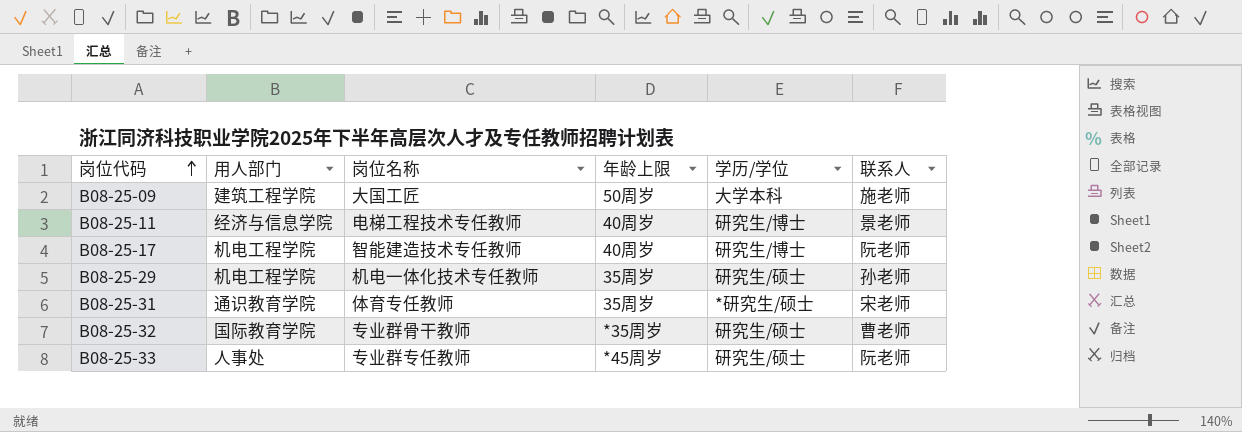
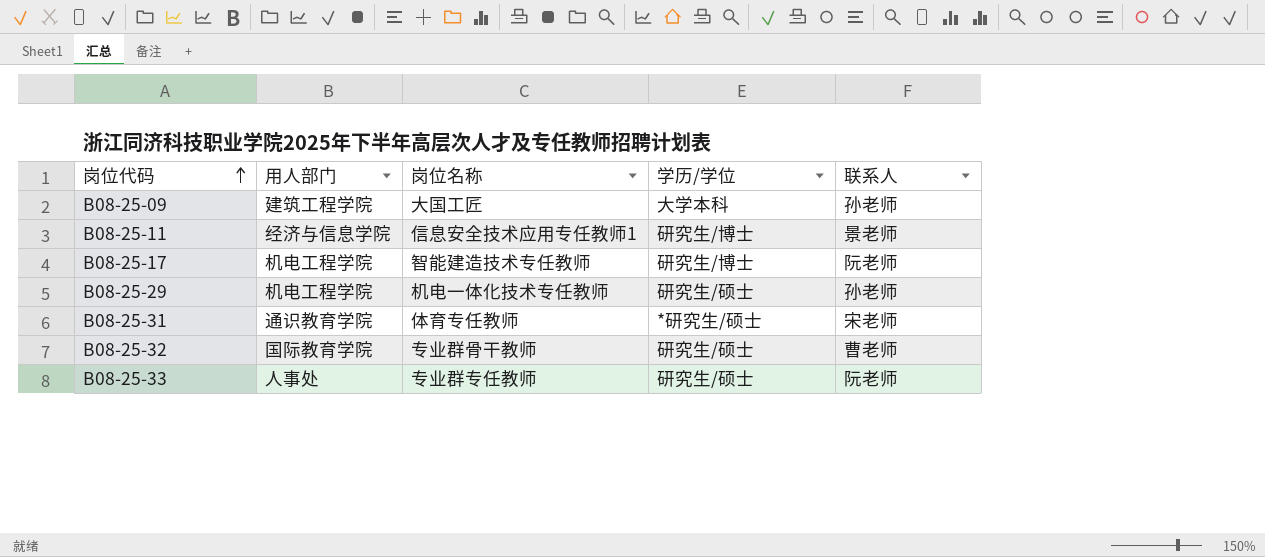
column 年龄上限 | position: 4 -> none
B08-25-09 | 联系人: 施老师 -> 孙老师
B08-25-11 | 岗位名称: 电梯工程技术专任教师 -> 信息安全技术应用专任教师1

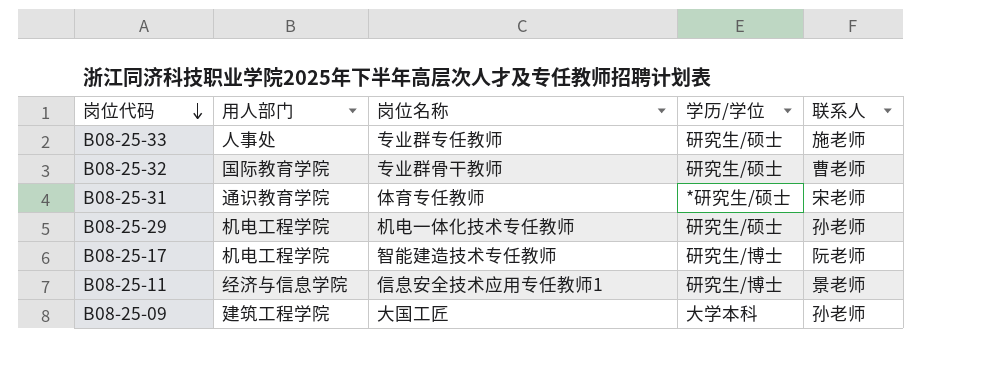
row order: 岗位代码 ascending -> 岗位代码 descending
B08-25-33 | 联系人: 阮老师 -> 施老师

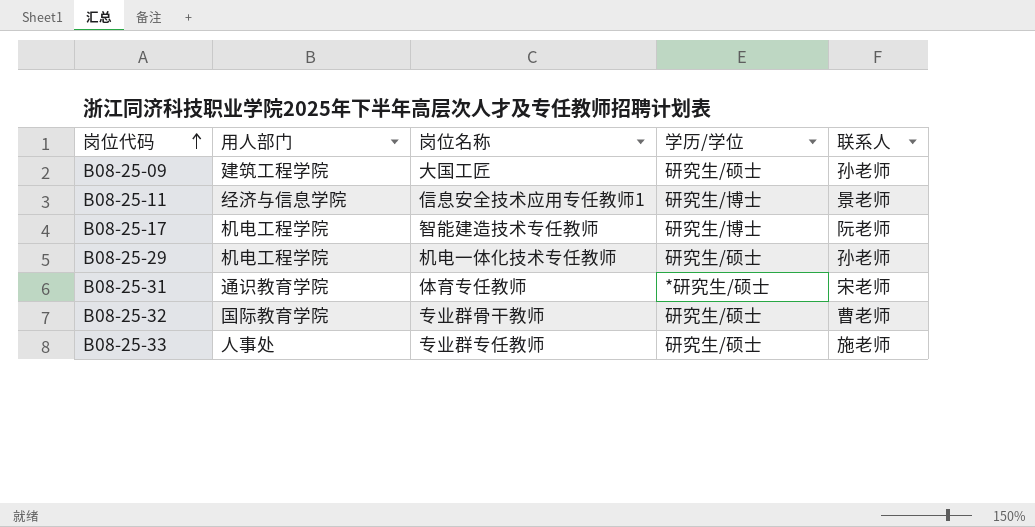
row order: 岗位代码 descending -> 岗位代码 ascending
B08-25-09 | 学历/学位: 大学本科 -> 研究生/硕士

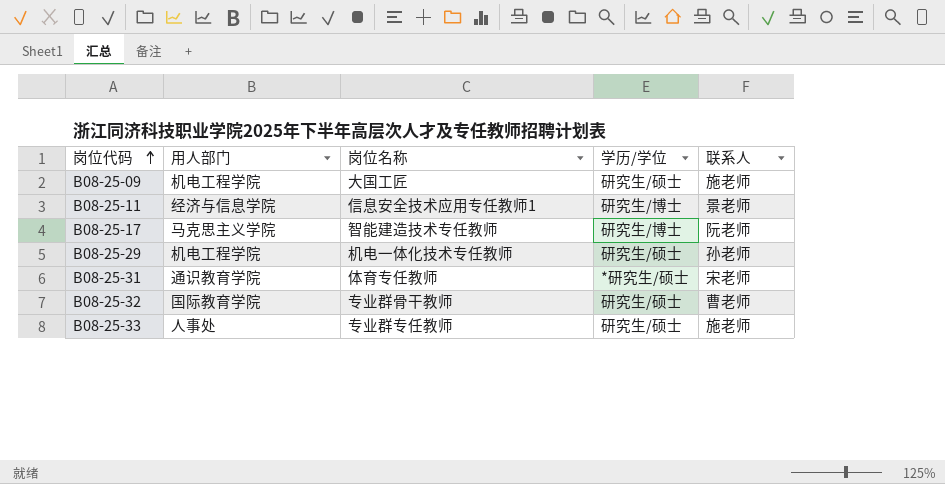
B08-25-09 | 用人部门: 建筑工程学院 -> 机电工程学院
B08-25-09 | 联系人: 孙老师 -> 施老师
B08-25-17 | 用人部门: 机电工程学院 -> 马克思主义学院

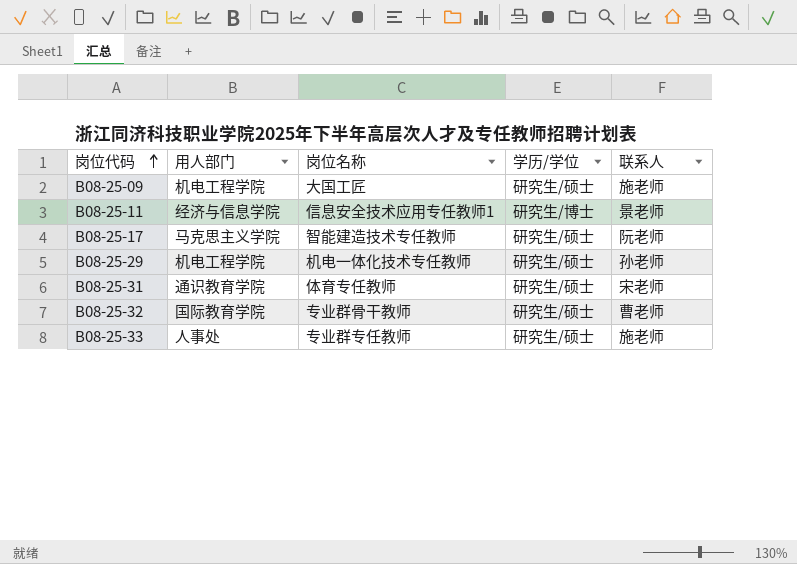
B08-25-17 | 学历/学位: 研究生/博士 -> 研究生/硕士
B08-25-31 | 学历/学位: *研究生/硕士 -> 研究生/硕士

